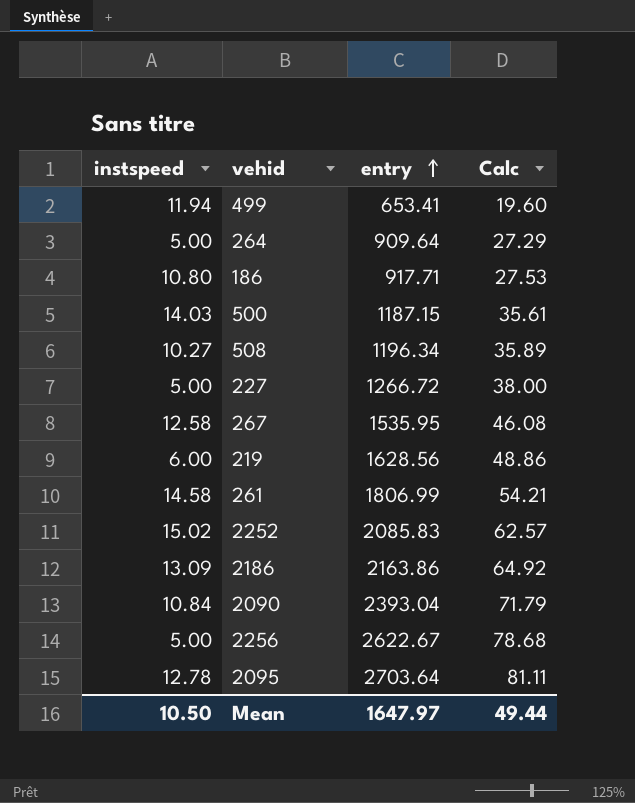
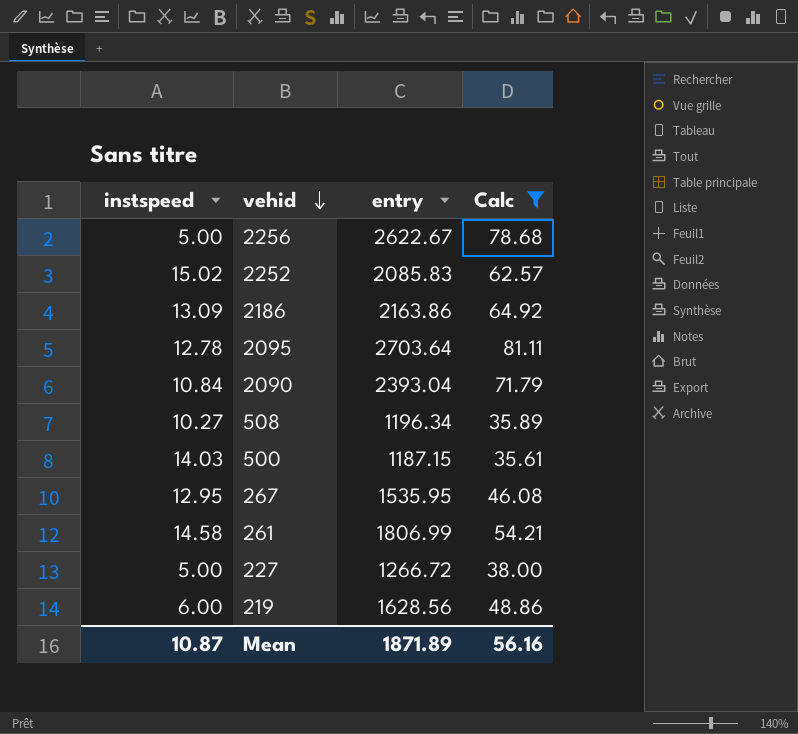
filter: none -> Calc >= 35.61
row order: entry ascending -> vehid descending
267 | instspeed: 12.58 -> 12.95
Mean | instspeed: 10.50 -> 10.87
Mean | entry: 1647.97 -> 1871.89
Mean | Calc: 49.44 -> 56.16

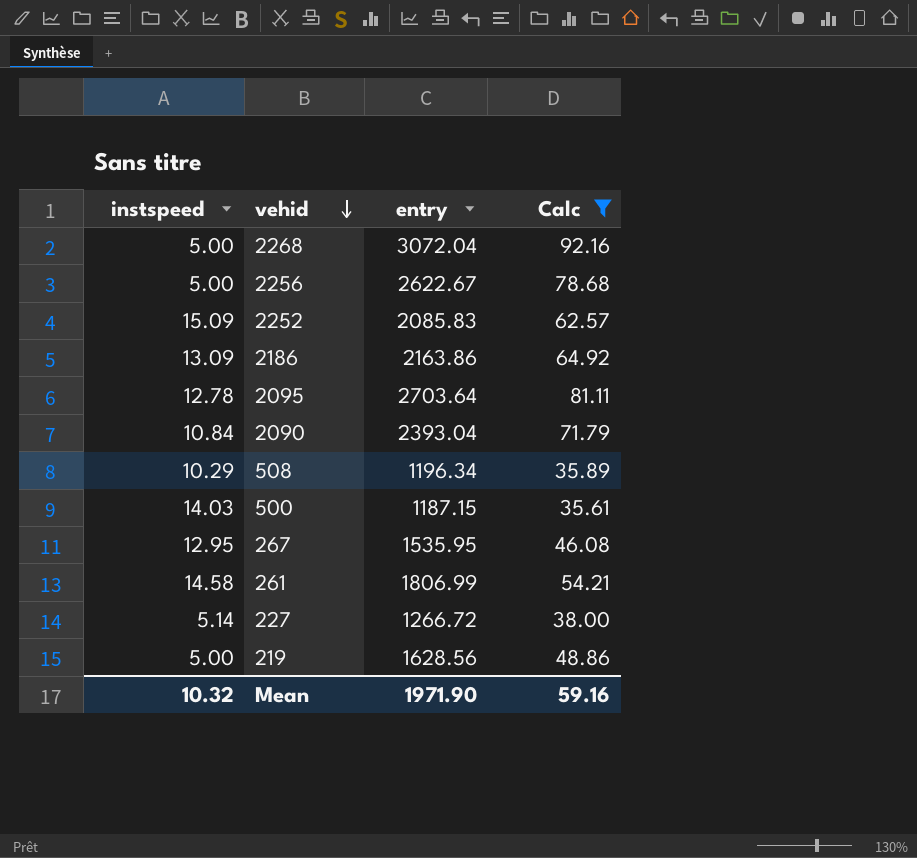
row 2268: none -> 5.00 | 3072.04 | 92.16
2252 | instspeed: 15.02 -> 15.09
508 | instspeed: 10.27 -> 10.29
227 | instspeed: 5.00 -> 5.14
219 | instspeed: 6.00 -> 5.00
Mean | instspeed: 10.87 -> 10.32
Mean | entry: 1871.89 -> 1971.90
Mean | Calc: 56.16 -> 59.16

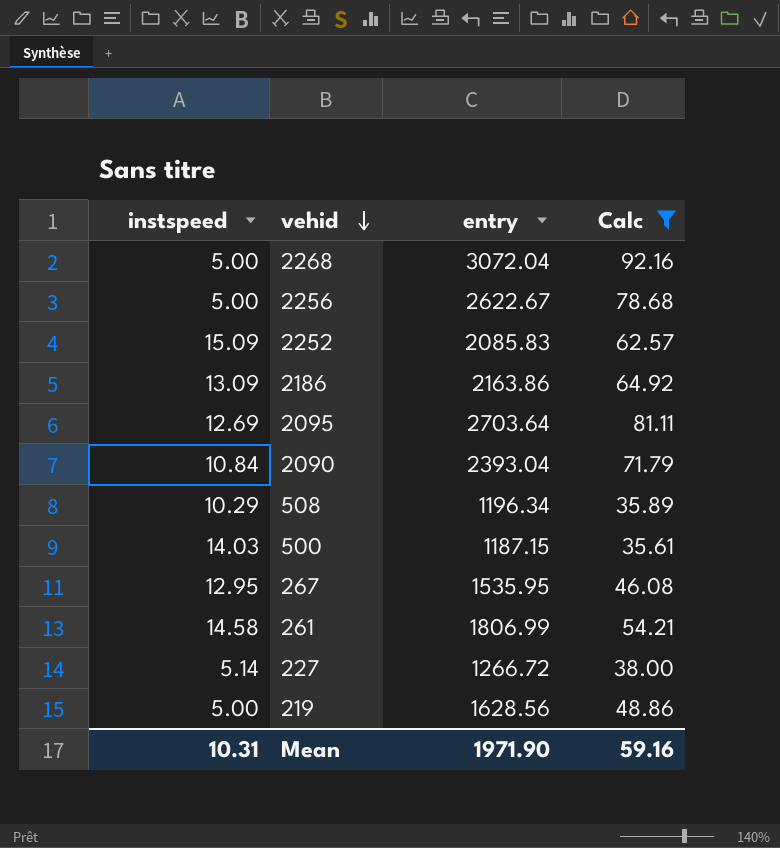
2095 | instspeed: 12.78 -> 12.69
Mean | instspeed: 10.32 -> 10.31

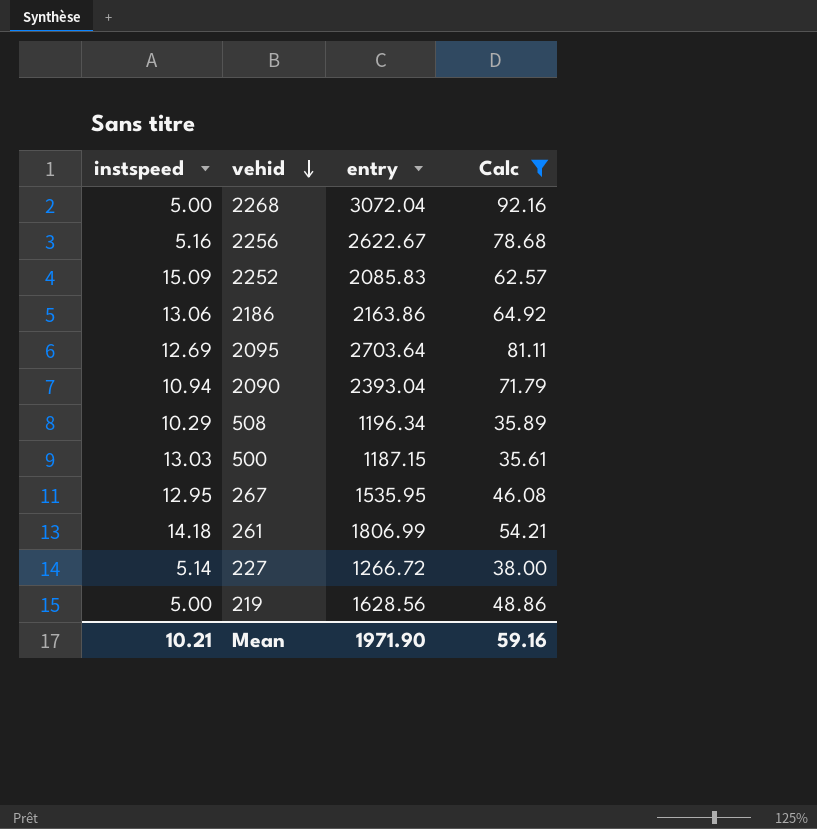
2256 | instspeed: 5.00 -> 5.16
2186 | instspeed: 13.09 -> 13.06
2090 | instspeed: 10.84 -> 10.94
500 | instspeed: 14.03 -> 13.03
261 | instspeed: 14.58 -> 14.18
Mean | instspeed: 10.31 -> 10.21

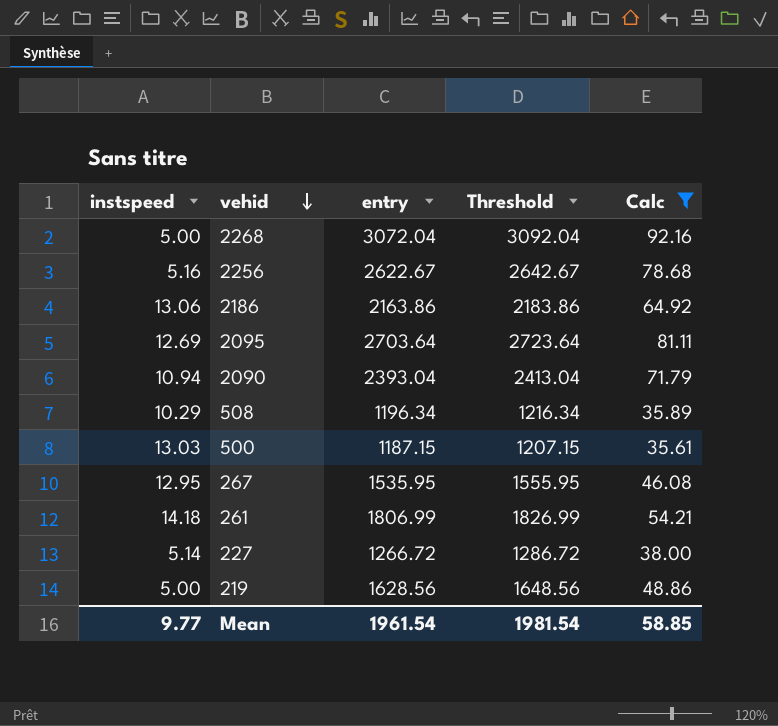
column Threshold | formula: none -> [entry] + 20
row 2252: 15.09 | 2085.83 | 62.57 -> none
Mean | instspeed: 10.21 -> 9.77
Mean | entry: 1971.90 -> 1961.54
Mean | Calc: 59.16 -> 58.85

